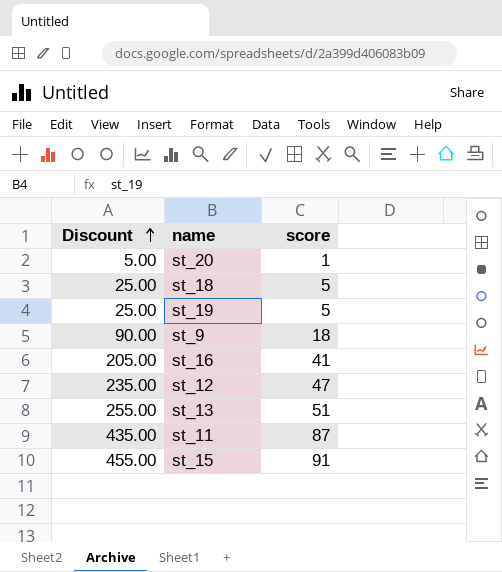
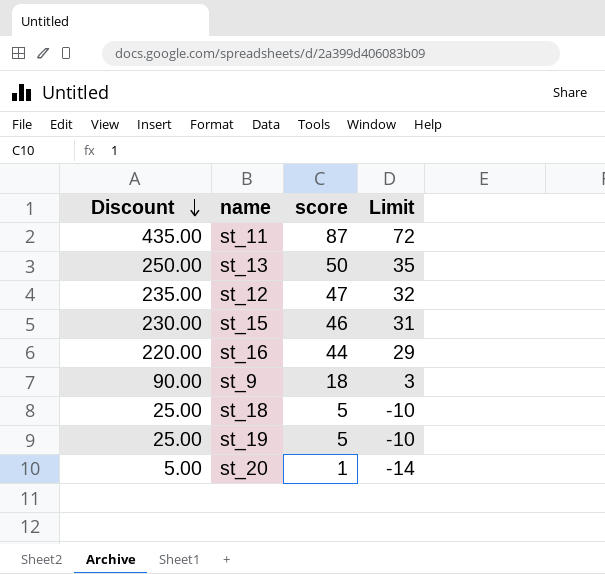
row order: Discount ascending -> Discount descending
column Limit | formula: none -> [score] - 15
st_13 | Discount: 255.00 -> 250.00
st_13 | score: 51 -> 50
st_15 | Discount: 455.00 -> 230.00
st_15 | score: 91 -> 46
st_16 | Discount: 205.00 -> 220.00
st_16 | score: 41 -> 44

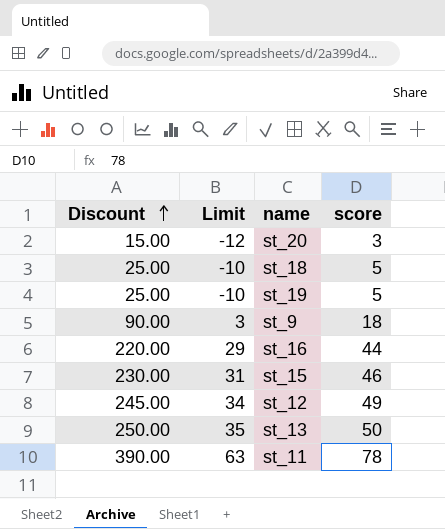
row order: Discount descending -> Discount ascending
column Limit | position: 4 -> 2
st_20 | Discount: 5.00 -> 15.00
st_20 | Limit: -14 -> -12
st_20 | score: 1 -> 3
st_12 | Discount: 235.00 -> 245.00
st_12 | Limit: 32 -> 34
st_12 | score: 47 -> 49
st_11 | Discount: 435.00 -> 390.00
st_11 | Limit: 72 -> 63
st_11 | score: 87 -> 78

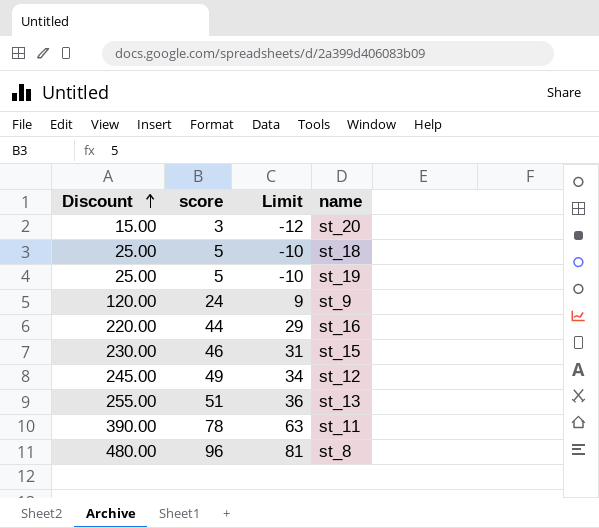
column score | position: 4 -> 2
st_9 | Discount: 90.00 -> 120.00
st_9 | score: 18 -> 24
st_9 | Limit: 3 -> 9
st_13 | Discount: 250.00 -> 255.00
st_13 | score: 50 -> 51
st_13 | Limit: 35 -> 36
row st_8: none -> 480.00 | 96 | 81

